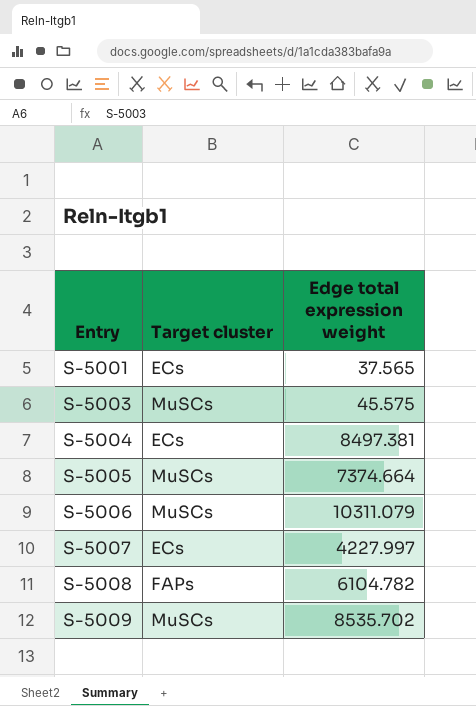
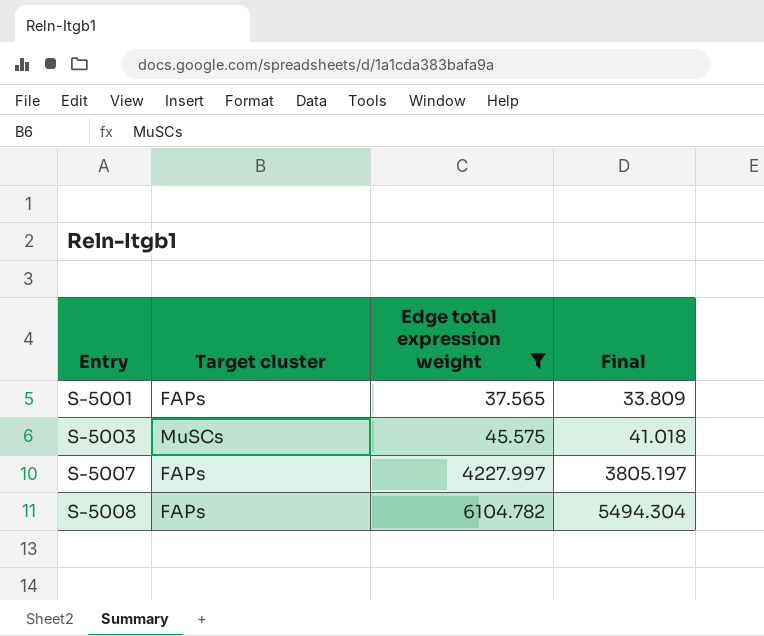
filter: none -> Edge total expression weight <= 6104.782
column Final | formula: none -> [Edge total expression weight] * 0.9
S-5001 | Target cluster: ECs -> FAPs
S-5007 | Target cluster: ECs -> FAPs

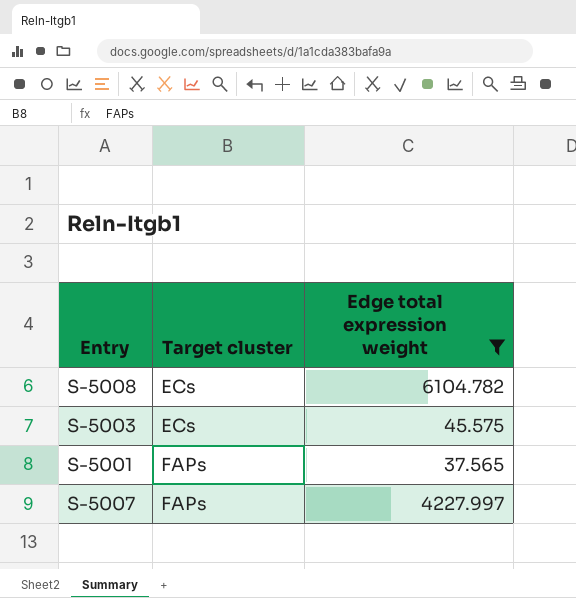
row order: Entry ascending -> Target cluster ascending
column Final | formula: [Edge total expression weight] * 0.9 -> none
S-5008 | Target cluster: FAPs -> ECs
S-5003 | Target cluster: MuSCs -> ECs

